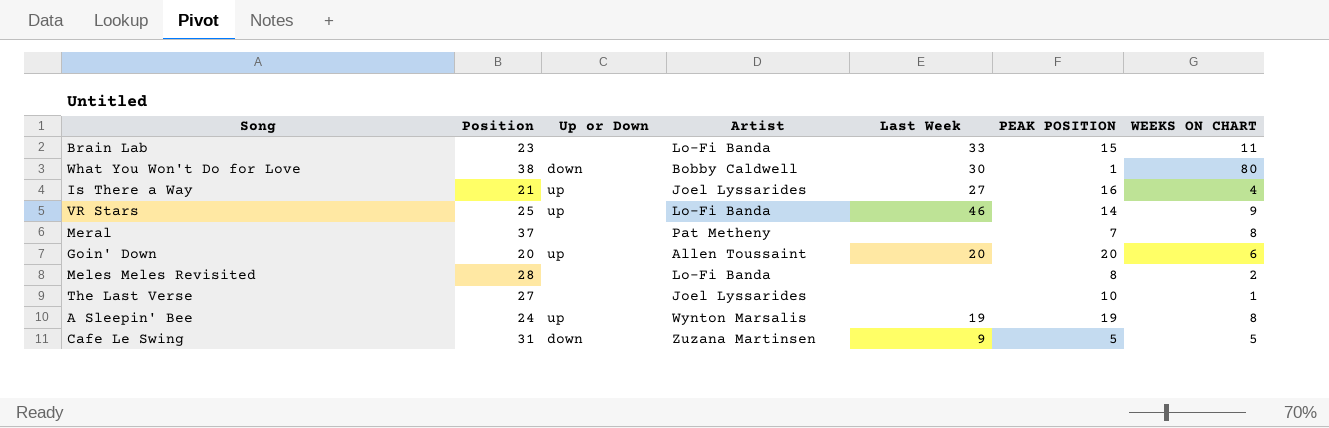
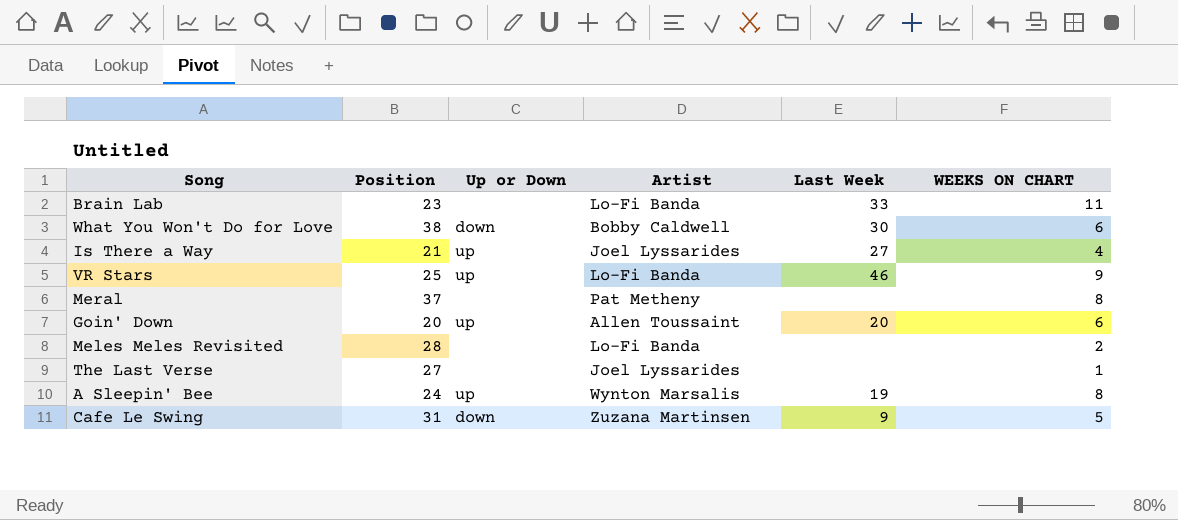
column PEAK POSITION | position: 6 -> none
What You Won't Do for Love | WEEKS ON CHART: 80 -> 6

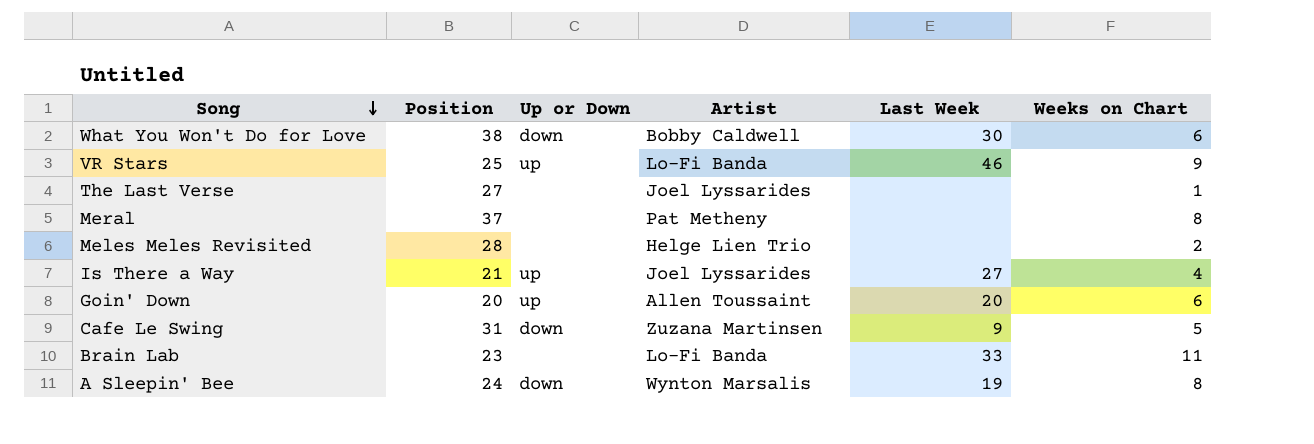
row order: none -> Song descending
column name: WEEKS ON CHART -> Weeks on Chart
Meles Meles Revisited | Artist: Lo-Fi Banda -> Helge Lien Trio
A Sleepin' Bee | Up or Down: up -> down

